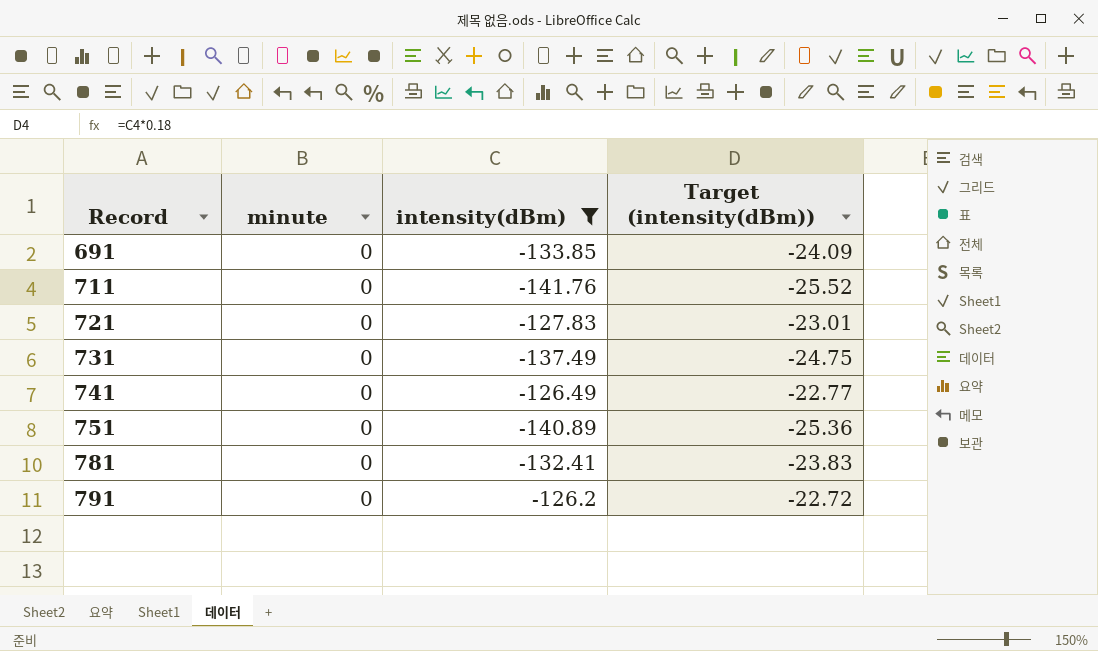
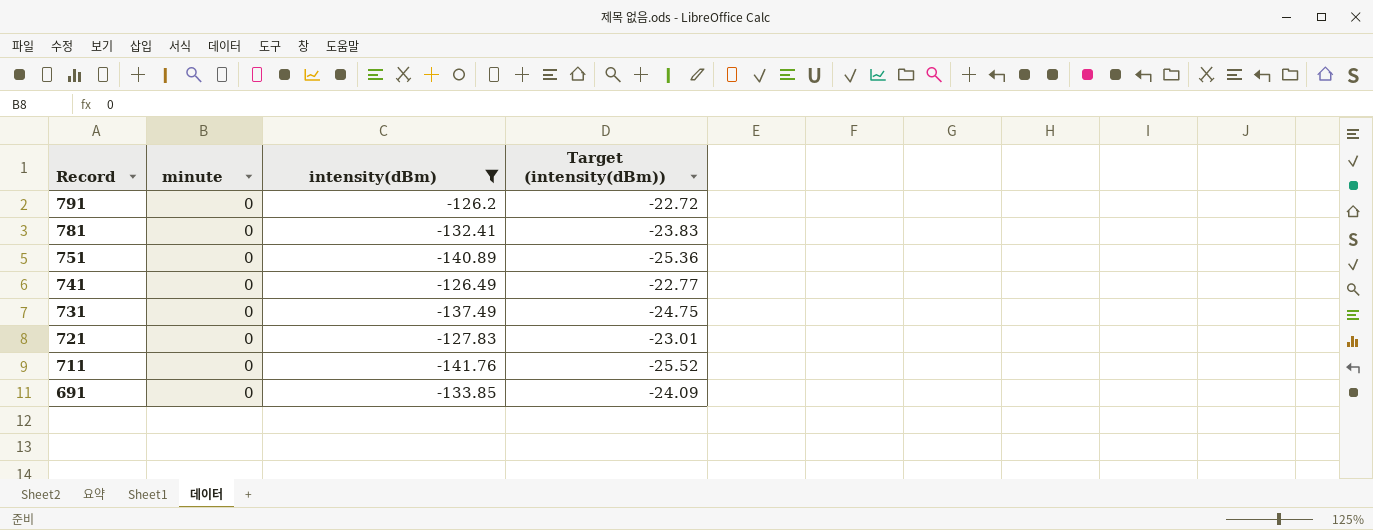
row order: Record ascending -> Record descending

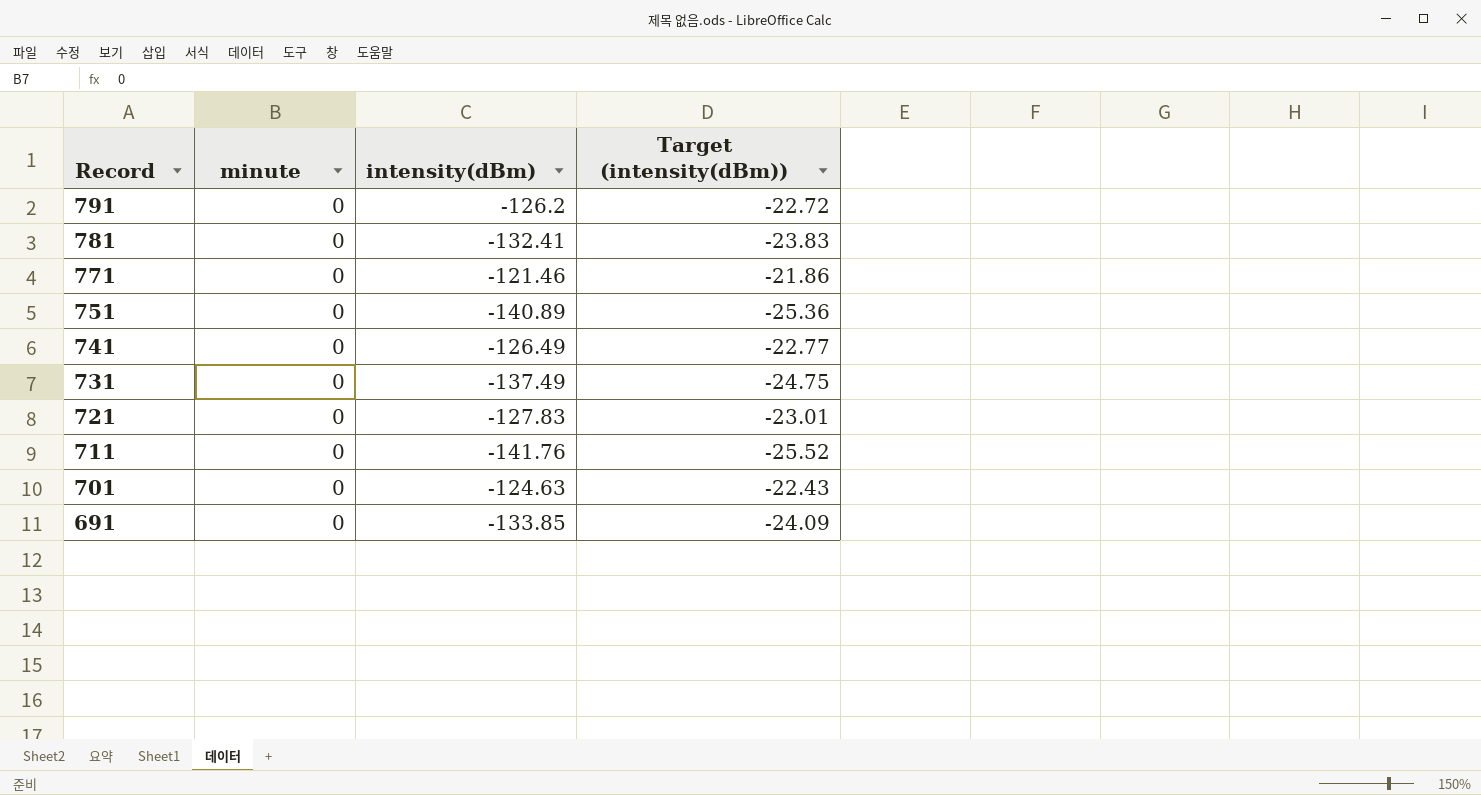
filter: intensity(dBm) <= -126.2 -> none

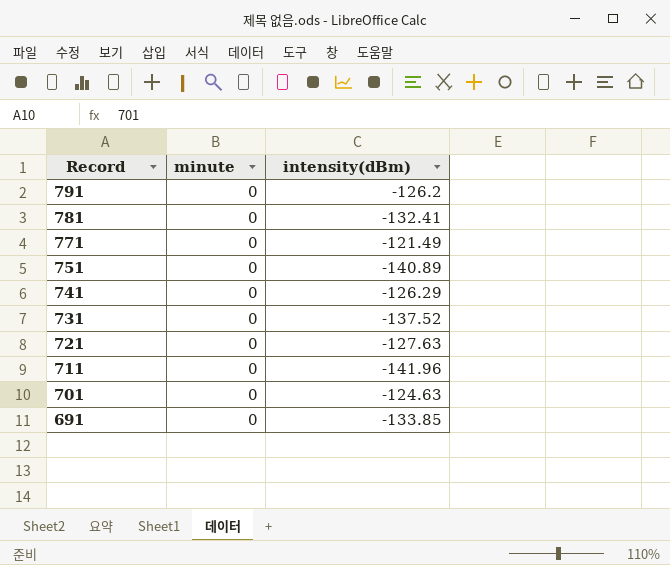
column Target (intensity(dBm)) | formula: [intensity(dBm)] * 0.18 -> none
771 | intensity(dBm): -121.46 -> -121.49
741 | intensity(dBm): -126.49 -> -126.29
731 | intensity(dBm): -137.49 -> -137.52
721 | intensity(dBm): -127.83 -> -127.63
711 | intensity(dBm): -141.76 -> -141.96

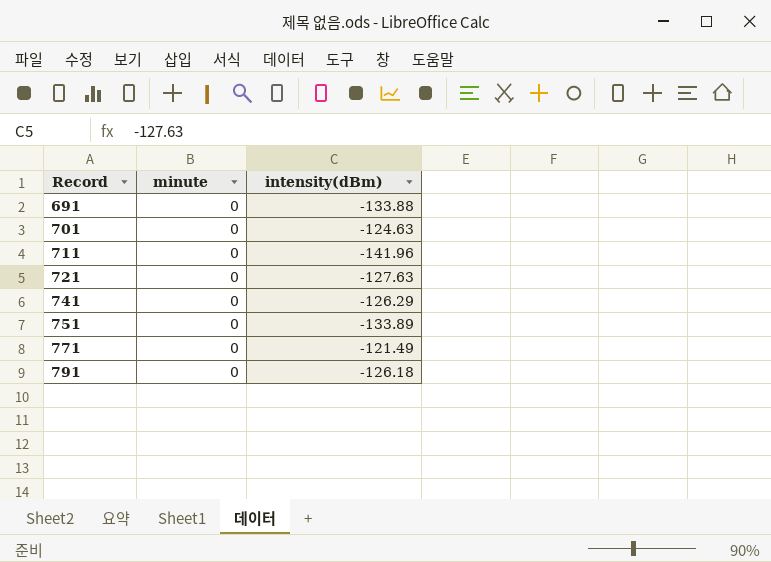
row order: Record descending -> Record ascending
row 781: 0 | -132.41 -> none
row 731: 0 | -137.52 -> none
691 | intensity(dBm): -133.85 -> -133.88
751 | intensity(dBm): -140.89 -> -133.89
791 | intensity(dBm): -126.2 -> -126.18

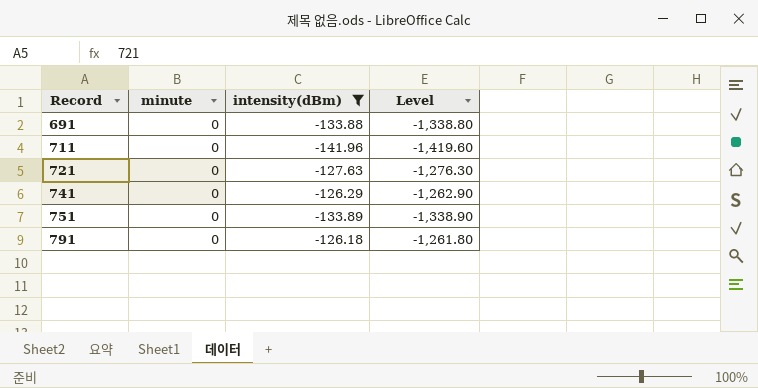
filter: none -> intensity(dBm) <= -126.18
column Level | formula: none -> [intensity(dBm)] * 10

